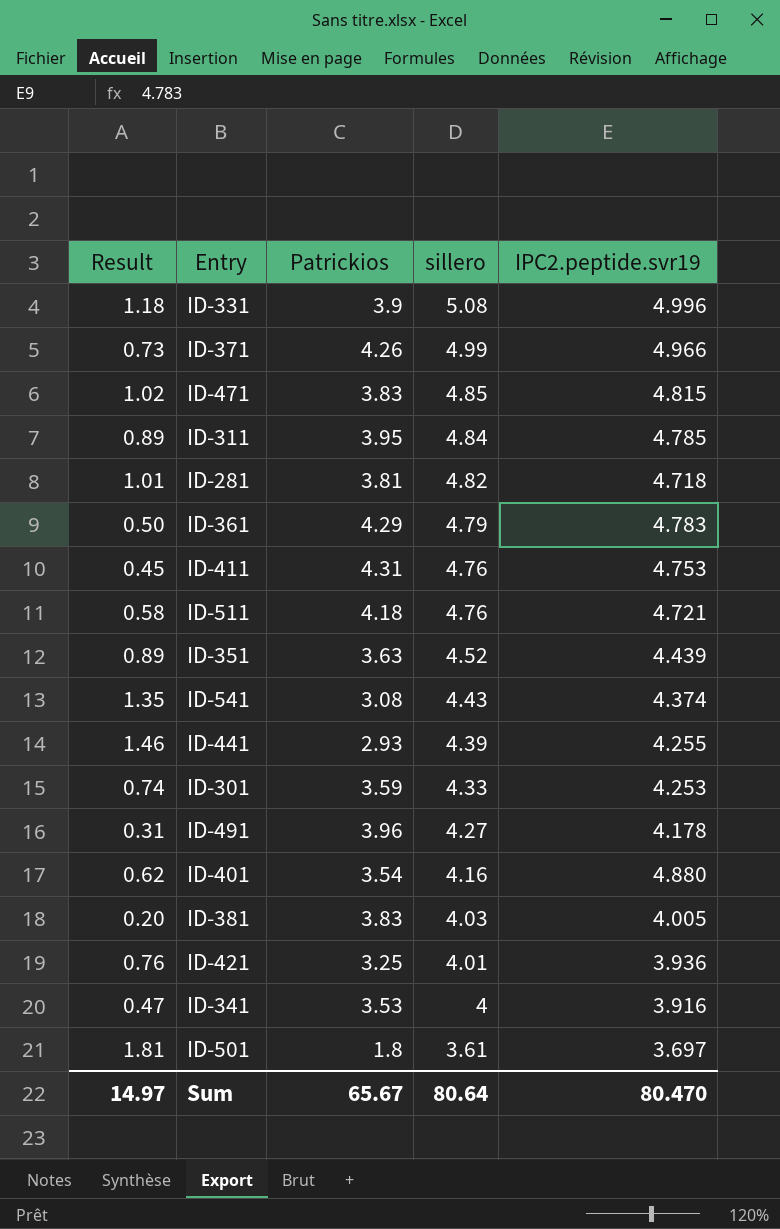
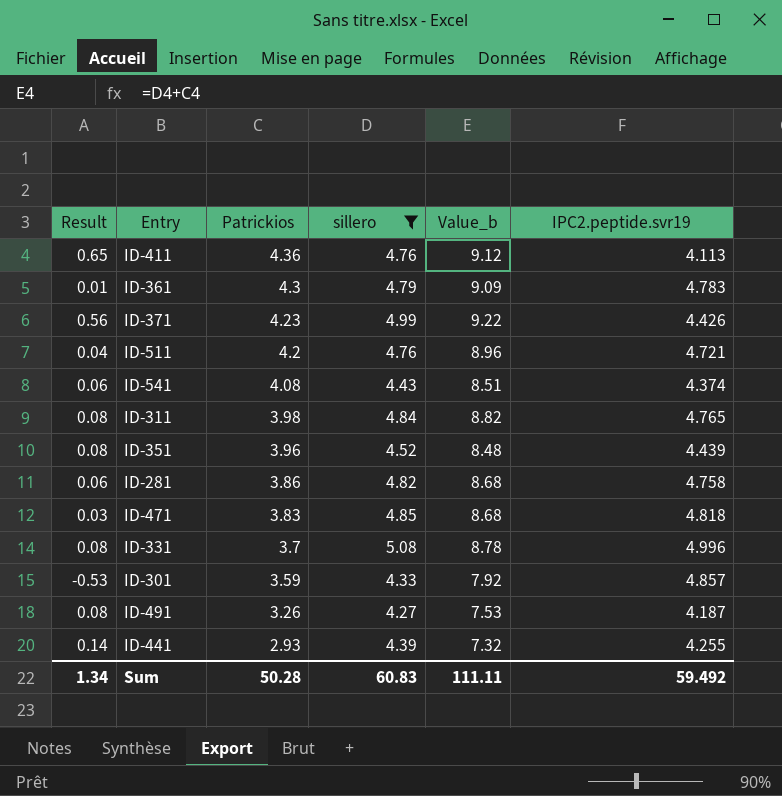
filter: none -> sillero >= 4.27
row order: sillero descending -> Patrickios descending
column Result | formula: [sillero] - [Patrickios] -> [sillero] - [IPC2.peptide.svr19]
column Value_b | formula: none -> [Patrickios] + [sillero]
ID-411 | Patrickios: 4.31 -> 4.36
ID-411 | IPC2.peptide.svr19: 4.753 -> 4.113
ID-361 | Patrickios: 4.29 -> 4.3
ID-371 | Patrickios: 4.26 -> 4.23
ID-371 | IPC2.peptide.svr19: 4.966 -> 4.426
ID-511 | Patrickios: 4.18 -> 4.2
ID-541 | Patrickios: 3.08 -> 4.08
ID-311 | Patrickios: 3.95 -> 3.98
ID-311 | IPC2.peptide.svr19: 4.785 -> 4.765
ID-351 | Patrickios: 3.63 -> 3.96
ID-281 | Patrickios: 3.81 -> 3.86
ID-281 | IPC2.peptide.svr19: 4.718 -> 4.758
ID-471 | IPC2.peptide.svr19: 4.815 -> 4.818
ID-331 | Patrickios: 3.9 -> 3.7
ID-301 | IPC2.peptide.svr19: 4.253 -> 4.857
ID-491 | Patrickios: 3.96 -> 3.26
ID-491 | IPC2.peptide.svr19: 4.178 -> 4.187
Sum | Result: 14.97 -> 1.34
Sum | Patrickios: 65.67 -> 50.28
Sum | sillero: 80.64 -> 60.83
Sum | IPC2.peptide.svr19: 80.470 -> 59.492

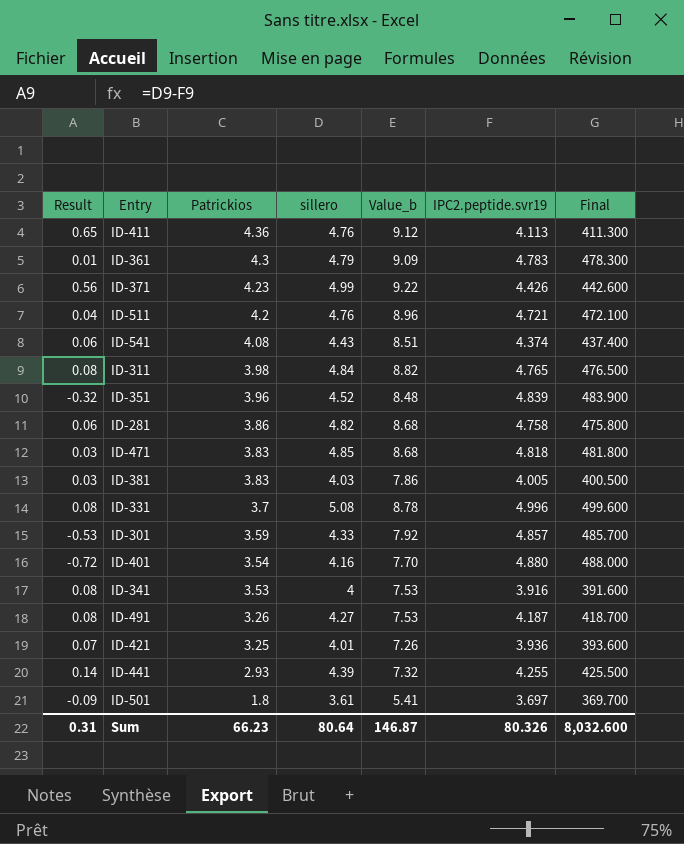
filter: sillero >= 4.27 -> none
column Final | formula: none -> [IPC2.peptide.svr19] * 100
ID-351 | Result: 0.08 -> -0.32
ID-351 | IPC2.peptide.svr19: 4.439 -> 4.839
Sum | Result: 1.34 -> 0.31
Sum | Patrickios: 50.28 -> 66.23
Sum | sillero: 60.83 -> 80.64
Sum | Value_b: 111.11 -> 146.87
Sum | IPC2.peptide.svr19: 59.492 -> 80.326

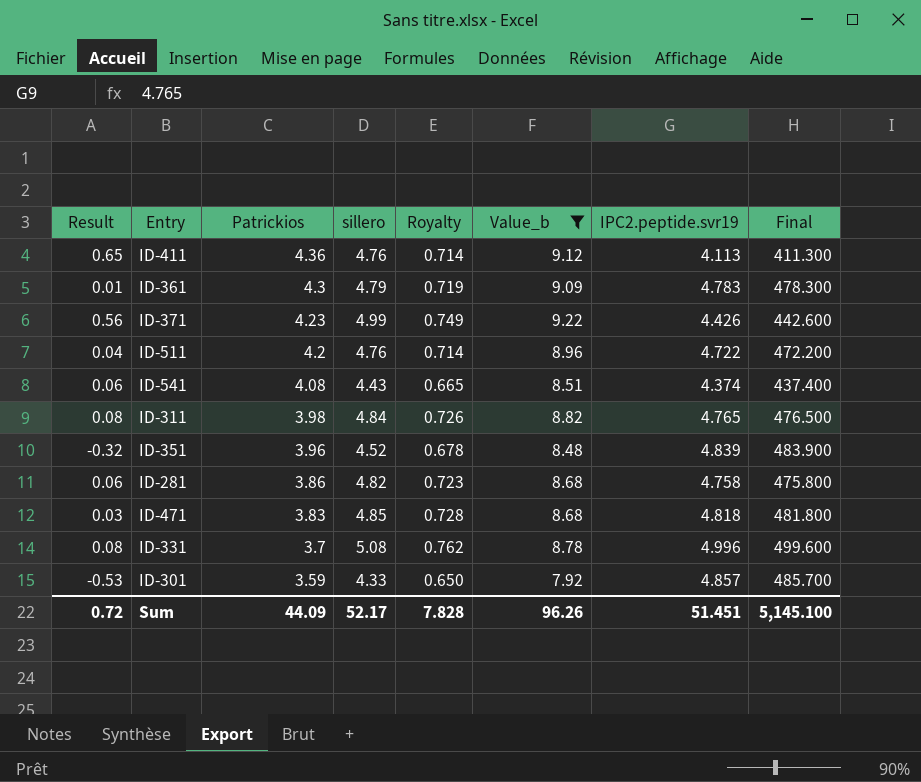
filter: none -> Value_b >= 7.92
column Royalty | formula: none -> [sillero] * 0.15
ID-511 | IPC2.peptide.svr19: 4.721 -> 4.722
ID-511 | Final: 472.100 -> 472.200
Sum | Result: 0.31 -> 0.72
Sum | Patrickios: 66.23 -> 44.09
Sum | sillero: 80.64 -> 52.17
Sum | Value_b: 146.87 -> 96.26
Sum | IPC2.peptide.svr19: 80.326 -> 51.451
Sum | Final: 8,032.600 -> 5,145.100

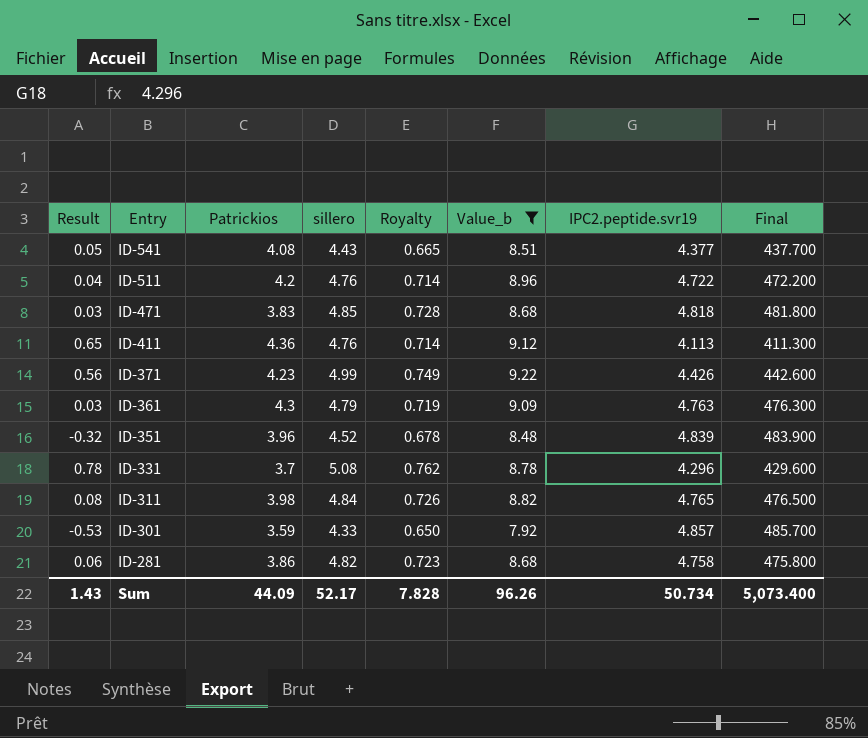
row order: Patrickios descending -> Entry descending
ID-541 | Result: 0.06 -> 0.05
ID-541 | IPC2.peptide.svr19: 4.374 -> 4.377
ID-541 | Final: 437.400 -> 437.700
ID-361 | Result: 0.01 -> 0.03
ID-361 | IPC2.peptide.svr19: 4.783 -> 4.763
ID-361 | Final: 478.300 -> 476.300
ID-331 | Result: 0.08 -> 0.78
ID-331 | IPC2.peptide.svr19: 4.996 -> 4.296
ID-331 | Final: 499.600 -> 429.600
Sum | Result: 0.72 -> 1.43
Sum | IPC2.peptide.svr19: 51.451 -> 50.734
Sum | Final: 5,145.100 -> 5,073.400

